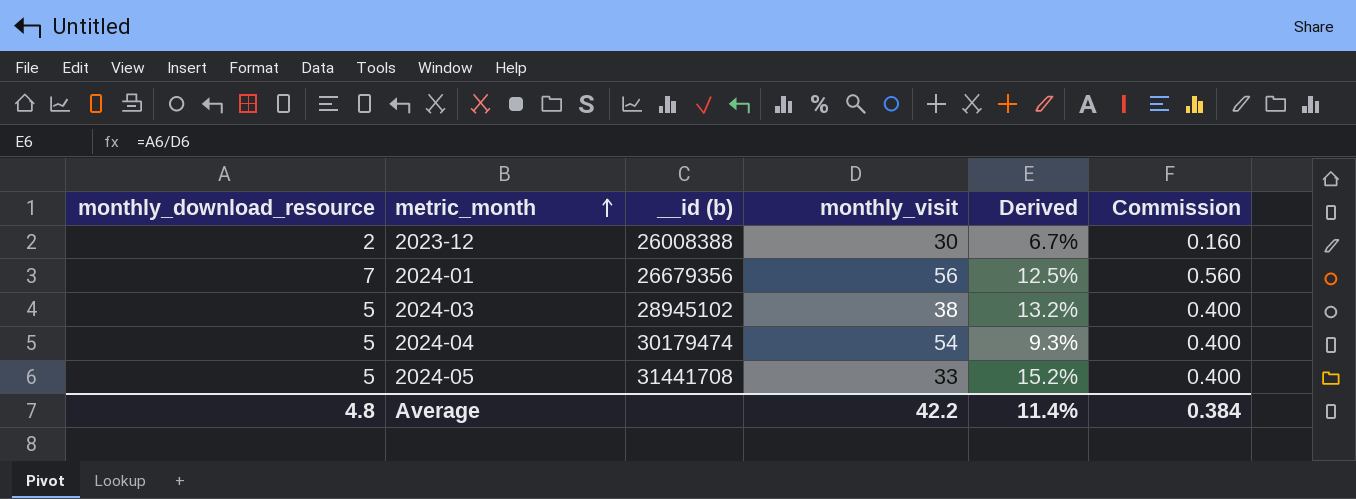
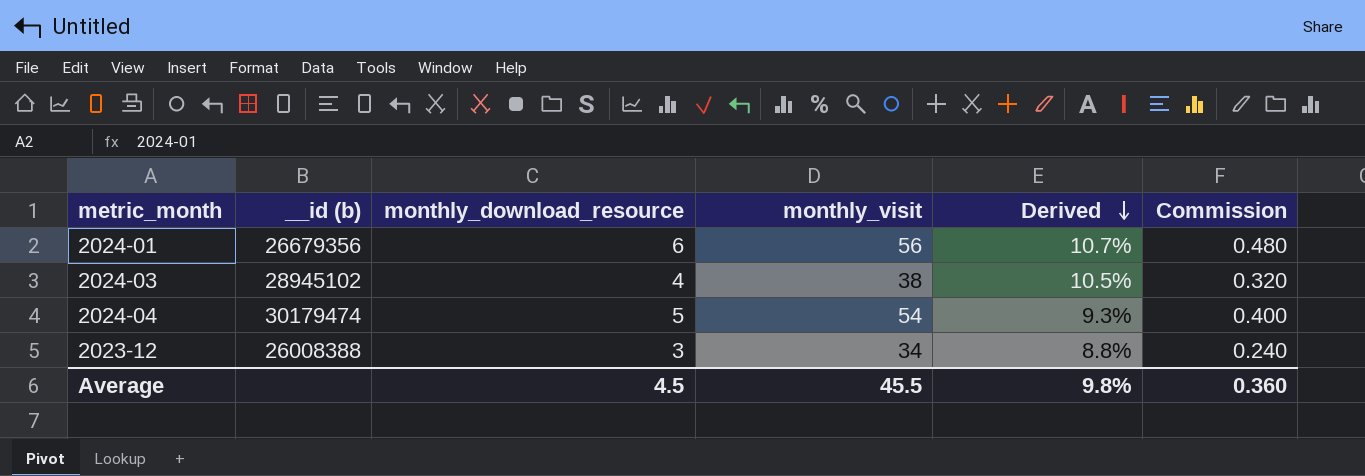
row order: metric_month ascending -> Derived descending
column monthly_download_resource | position: 1 -> 3
row 2024-05: 5 | 31441708 | 33 | 15.2% | 0.400 -> none
2024-01 | monthly_download_resource: 7 -> 6
2024-01 | Derived: 12.5% -> 10.7%
2024-01 | Commission: 0.560 -> 0.480
2024-03 | monthly_download_resource: 5 -> 4
2024-03 | Derived: 13.2% -> 10.5%
2024-03 | Commission: 0.400 -> 0.320
2023-12 | monthly_download_resource: 2 -> 3
2023-12 | monthly_visit: 30 -> 34
2023-12 | Derived: 6.7% -> 8.8%
2023-12 | Commission: 0.160 -> 0.240
Average | monthly_download_resource: 4.8 -> 4.5
Average | monthly_visit: 42.2 -> 45.5
Average | Derived: 11.4% -> 9.8%
Average | Commission: 0.384 -> 0.360

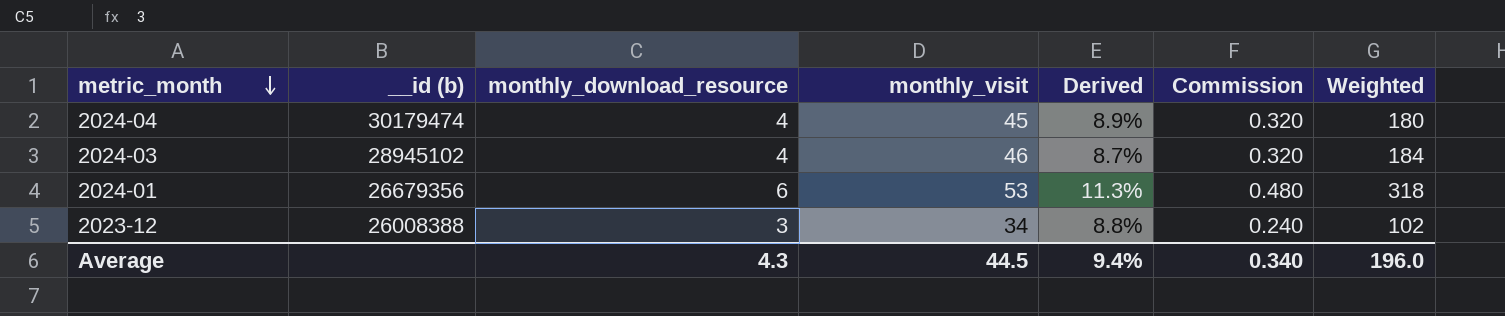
row order: Derived descending -> metric_month descending
column Weighted | formula: none -> [monthly_download_resource] * [monthly_visit]
2024-04 | monthly_download_resource: 5 -> 4
2024-04 | monthly_visit: 54 -> 45
2024-04 | Derived: 9.3% -> 8.9%
2024-04 | Commission: 0.400 -> 0.320
2024-03 | monthly_visit: 38 -> 46
2024-03 | Derived: 10.5% -> 8.7%
2024-01 | monthly_visit: 56 -> 53
2024-01 | Derived: 10.7% -> 11.3%
Average | monthly_download_resource: 4.5 -> 4.3
Average | monthly_visit: 45.5 -> 44.5
Average | Derived: 9.8% -> 9.4%
Average | Commission: 0.360 -> 0.340

